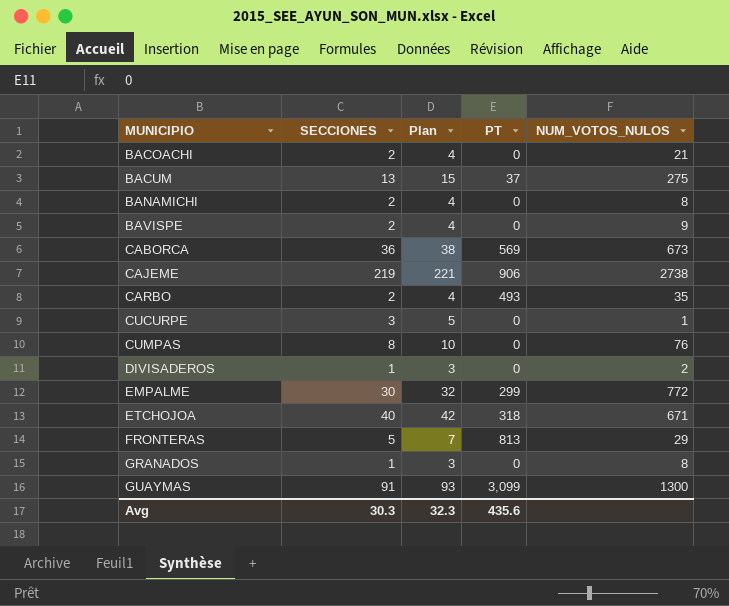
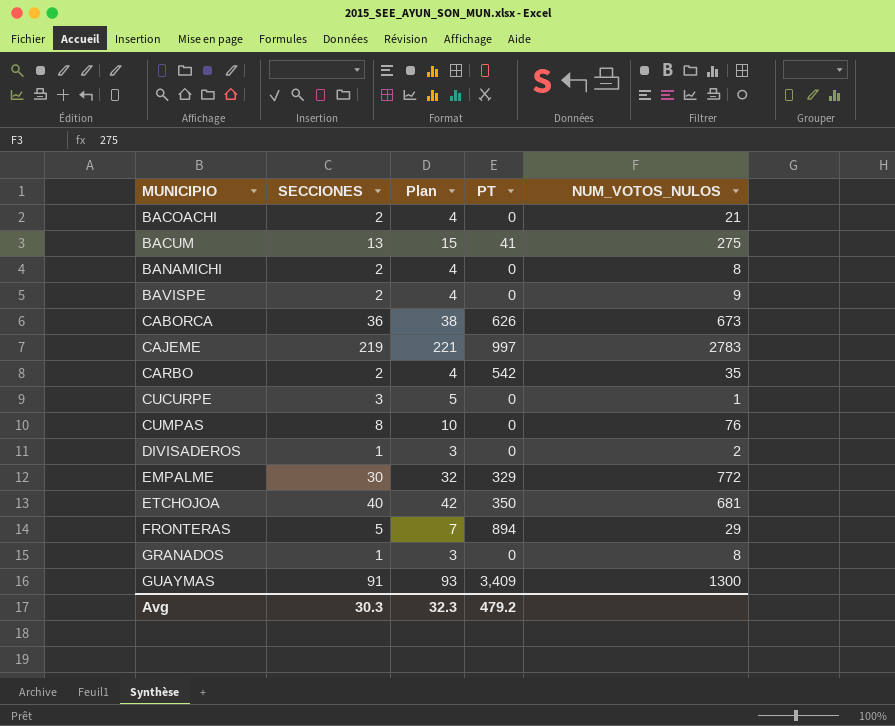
BACUM | PT: 37 -> 41
CABORCA | PT: 569 -> 626
CAJEME | PT: 906 -> 997
CAJEME | NUM_VOTOS_NULOS: 2738 -> 2783
CARBO | PT: 493 -> 542
EMPALME | PT: 299 -> 329
ETCHOJOA | PT: 318 -> 350
ETCHOJOA | NUM_VOTOS_NULOS: 671 -> 681
FRONTERAS | PT: 813 -> 894
GUAYMAS | PT: 3,099 -> 3,409
Avg | PT: 435.6 -> 479.2

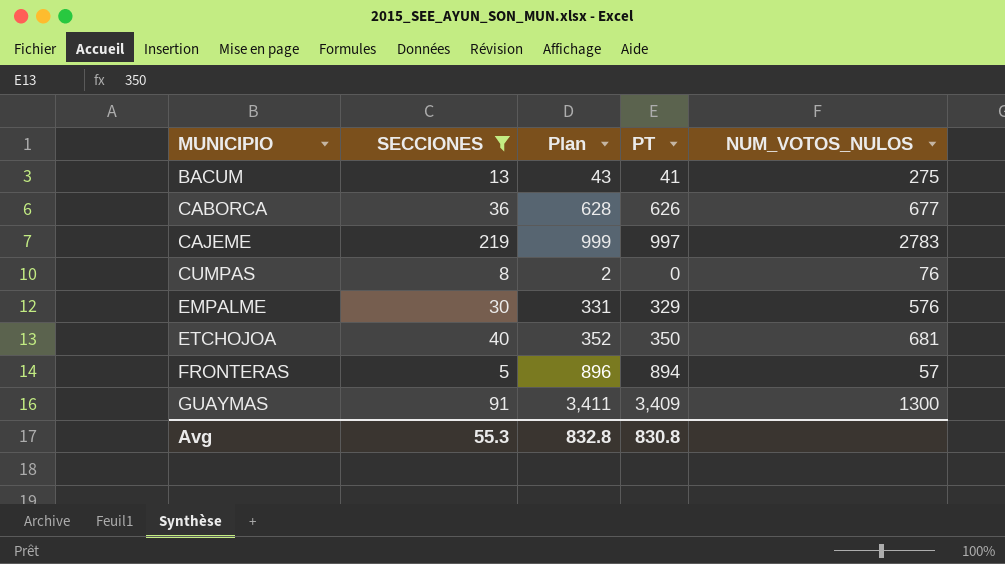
filter: none -> SECCIONES >= 5
column Plan | formula: [SECCIONES] + 2 -> [PT] + 2
CABORCA | NUM_VOTOS_NULOS: 673 -> 677
EMPALME | NUM_VOTOS_NULOS: 772 -> 576
FRONTERAS | NUM_VOTOS_NULOS: 29 -> 57
Avg | SECCIONES: 30.3 -> 55.3
Avg | Plan: 32.3 -> 832.8
Avg | PT: 479.2 -> 830.8

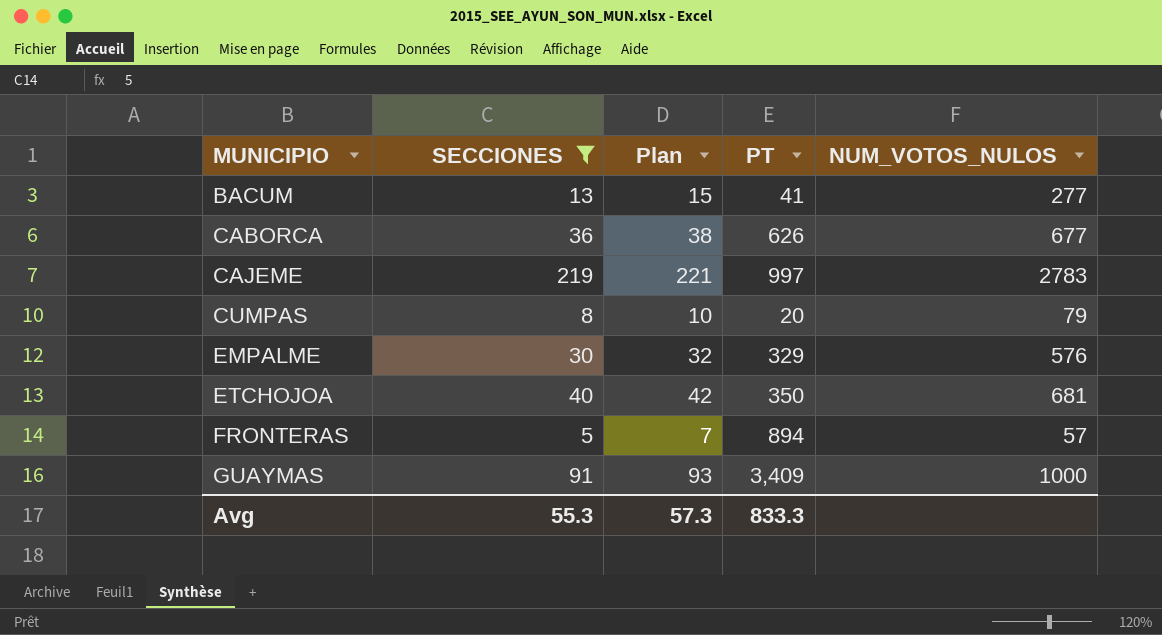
column Plan | formula: [PT] + 2 -> [SECCIONES] + 2
BACUM | NUM_VOTOS_NULOS: 275 -> 277
CUMPAS | PT: 0 -> 20
CUMPAS | NUM_VOTOS_NULOS: 76 -> 79
GUAYMAS | NUM_VOTOS_NULOS: 1300 -> 1000
Avg | Plan: 832.8 -> 57.3
Avg | PT: 830.8 -> 833.3

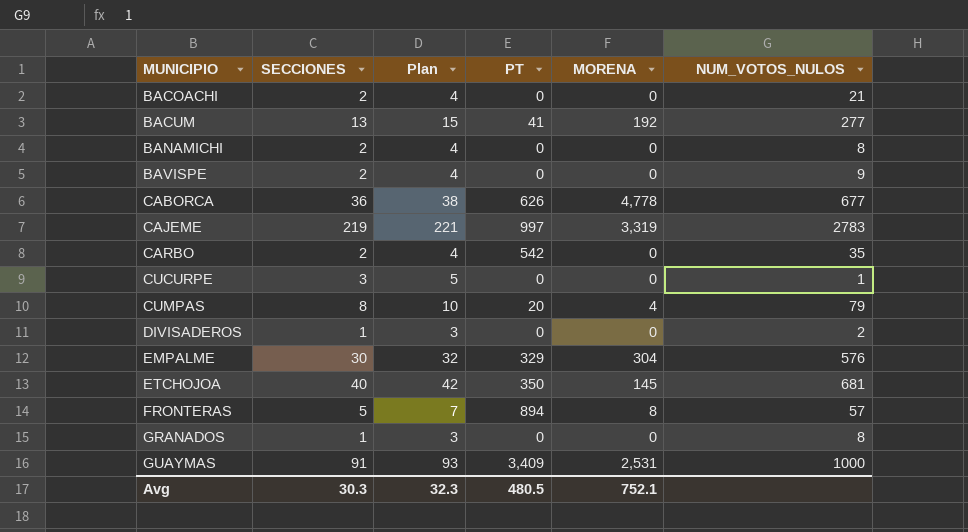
filter: SECCIONES >= 5 -> none
column MORENA | position: none -> 5
Avg | SECCIONES: 55.3 -> 30.3
Avg | Plan: 57.3 -> 32.3
Avg | PT: 833.3 -> 480.5

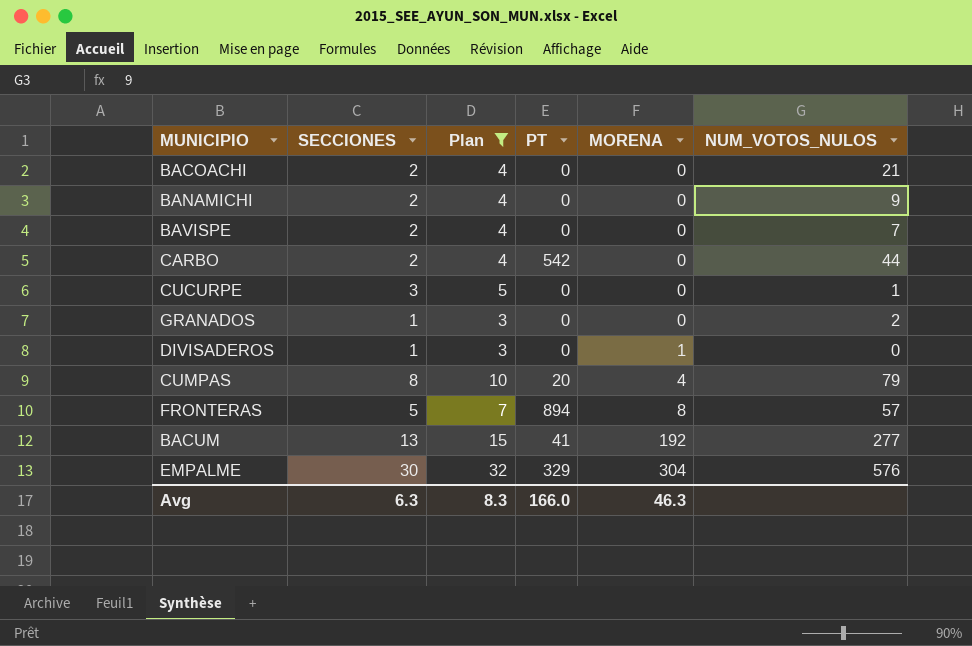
filter: none -> Plan <= 32
row order: MUNICIPIO ascending -> MORENA ascending
BANAMICHI | NUM_VOTOS_NULOS: 8 -> 9
BAVISPE | NUM_VOTOS_NULOS: 9 -> 7
CARBO | NUM_VOTOS_NULOS: 35 -> 44
GRANADOS | NUM_VOTOS_NULOS: 8 -> 2
DIVISADEROS | MORENA: 0 -> 1
DIVISADEROS | NUM_VOTOS_NULOS: 2 -> 0
Avg | SECCIONES: 30.3 -> 6.3
Avg | Plan: 32.3 -> 8.3
Avg | PT: 480.5 -> 166.0
Avg | MORENA: 752.1 -> 46.3

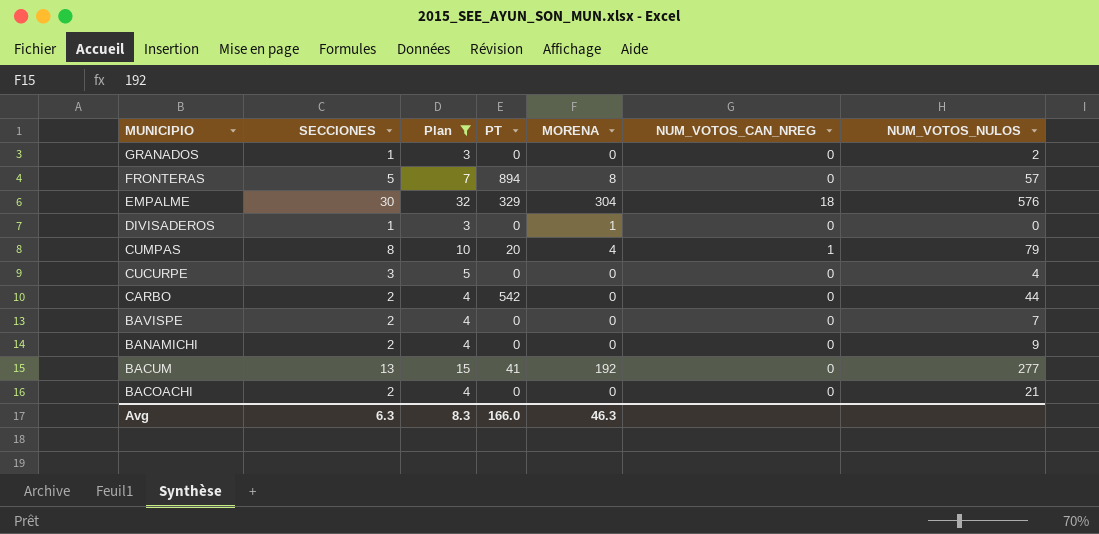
row order: MORENA ascending -> MUNICIPIO descending
column NUM_VOTOS_CAN_NREG | position: none -> 6
CUCURPE | NUM_VOTOS_NULOS: 1 -> 4

